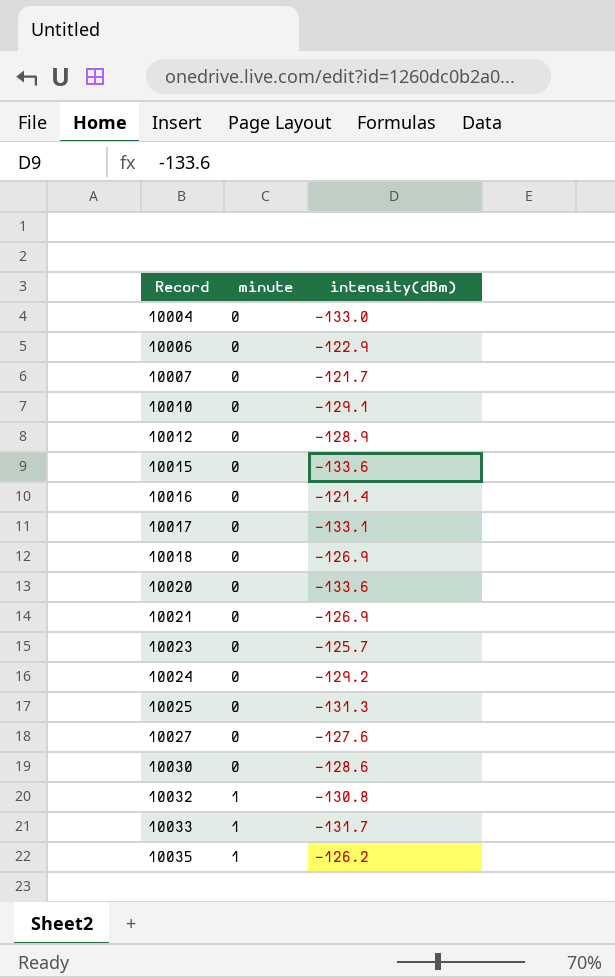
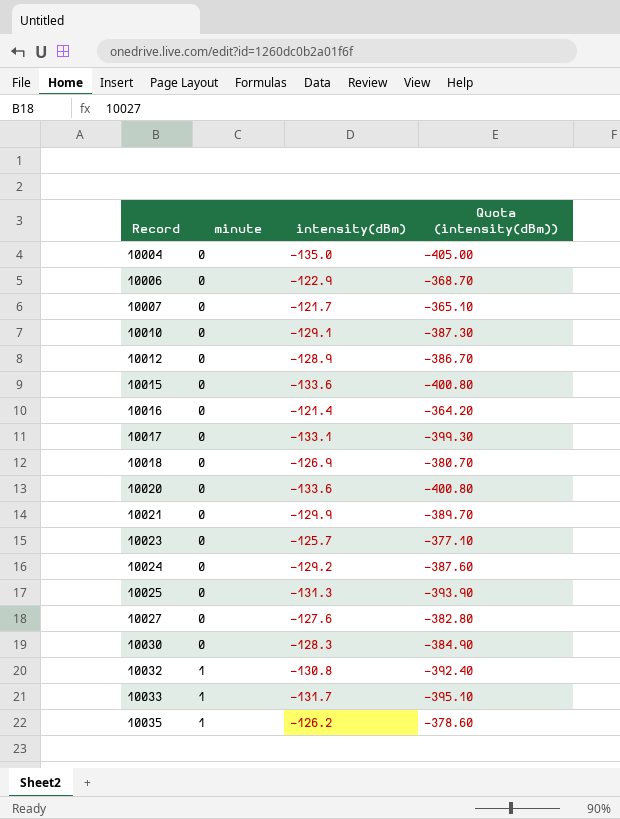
column Quota (intensity(dBm)) | formula: none -> [intensity(dBm)] * 3
10004 | intensity(dBm): -133.0 -> -135.0
10021 | intensity(dBm): -126.9 -> -129.9
10030 | intensity(dBm): -128.6 -> -128.3

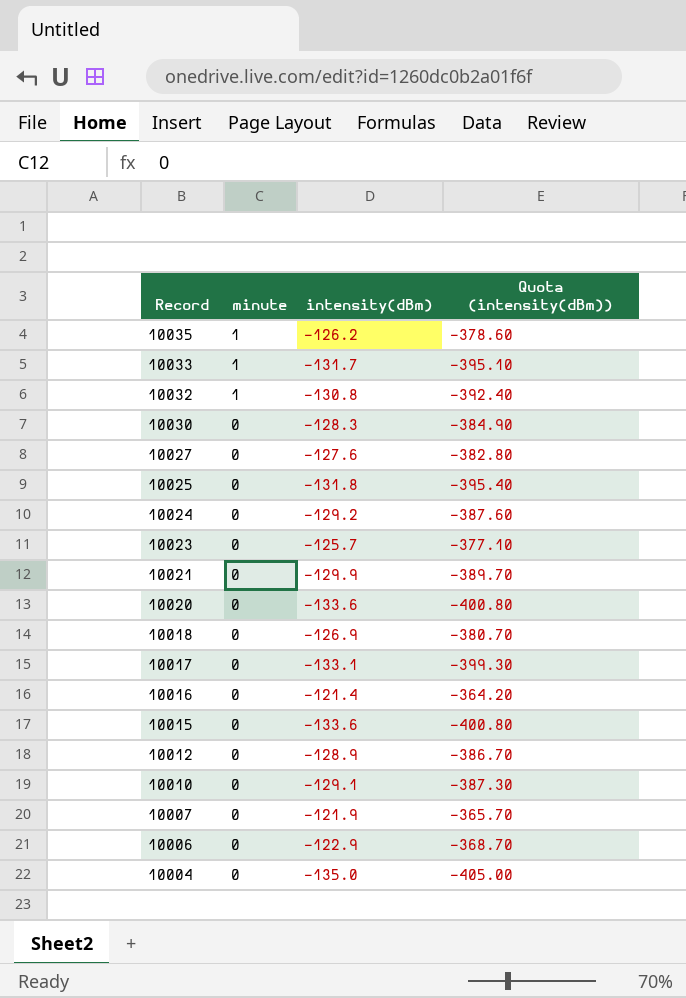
row order: Record ascending -> Record descending
10025 | intensity(dBm): -131.3 -> -131.8
10025 | Quota (intensity(dBm)): -393.90 -> -395.40
10007 | intensity(dBm): -121.7 -> -121.9
10007 | Quota (intensity(dBm)): -365.10 -> -365.70

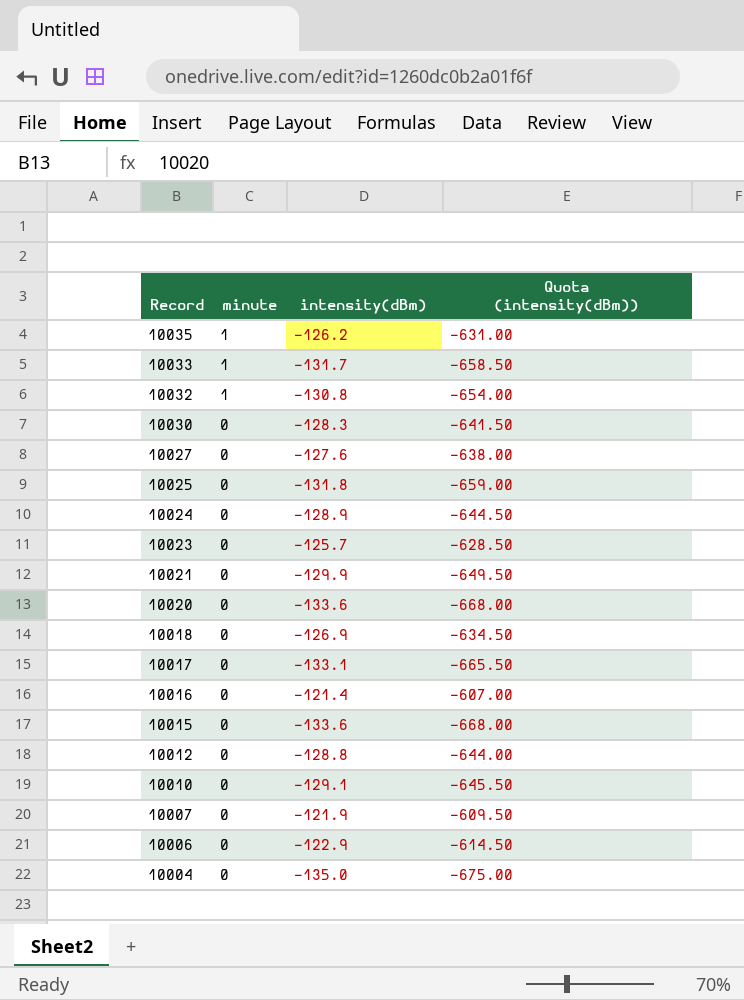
column Quota (intensity(dBm)) | formula: [intensity(dBm)] * 3 -> [intensity(dBm)] * 5
10024 | intensity(dBm): -129.2 -> -128.9
10012 | intensity(dBm): -128.9 -> -128.8

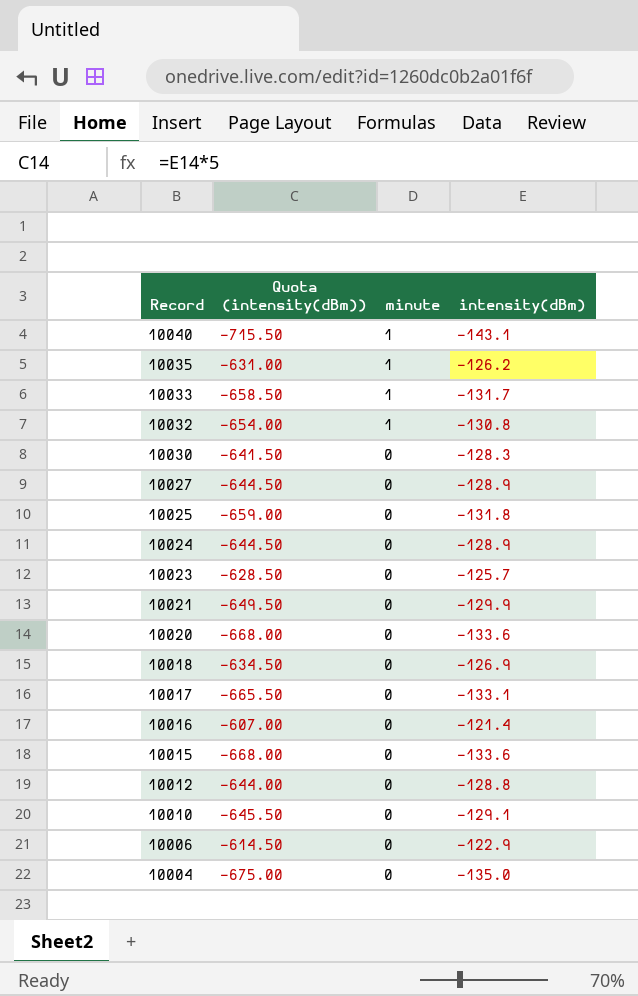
column Quota (intensity(dBm)) | position: 4 -> 2
row 10007: 0 | -121.9 | -609.50 -> none
row 10040: none -> -715.50 | 1 | -143.1
10027 | Quota (intensity(dBm)): -638.00 -> -644.50
10027 | intensity(dBm): -127.6 -> -128.9

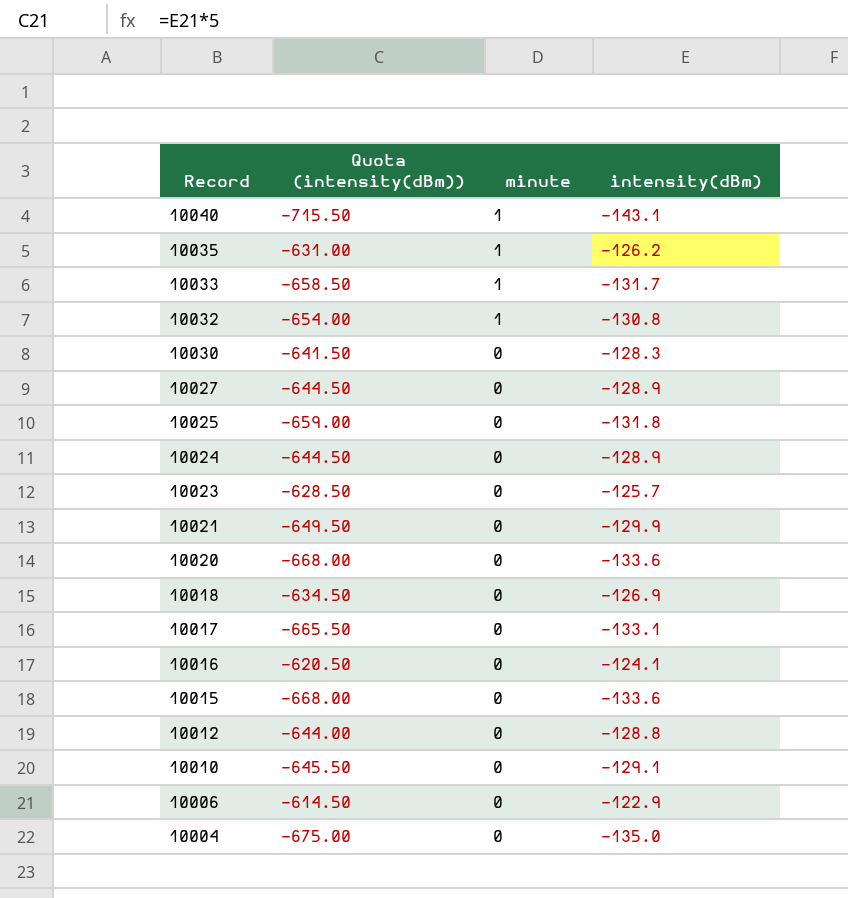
10016 | Quota (intensity(dBm)): -607.00 -> -620.50
10016 | intensity(dBm): -121.4 -> -124.1

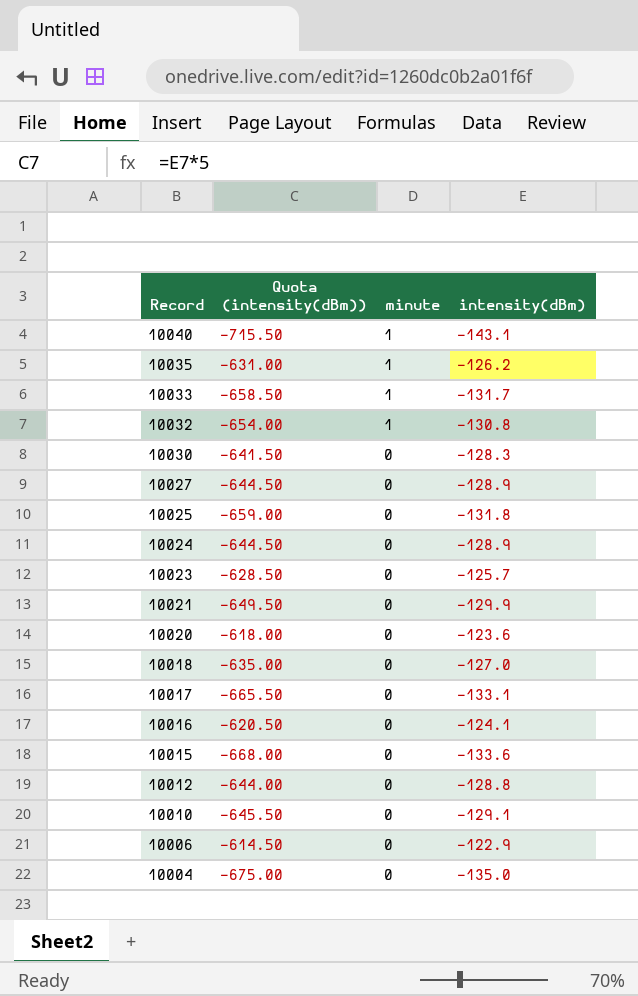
10020 | Quota (intensity(dBm)): -668.00 -> -618.00
10020 | intensity(dBm): -133.6 -> -123.6
10018 | Quota (intensity(dBm)): -634.50 -> -635.00
10018 | intensity(dBm): -126.9 -> -127.0

